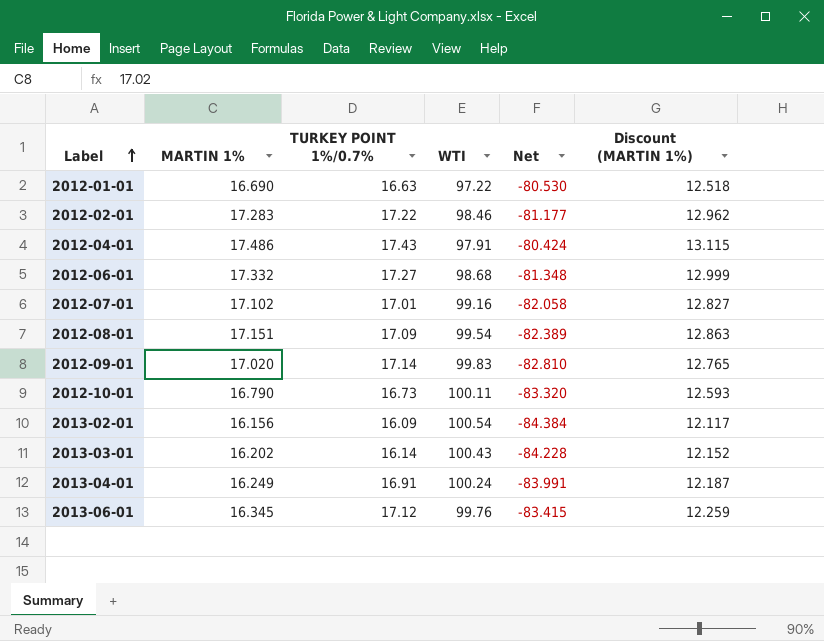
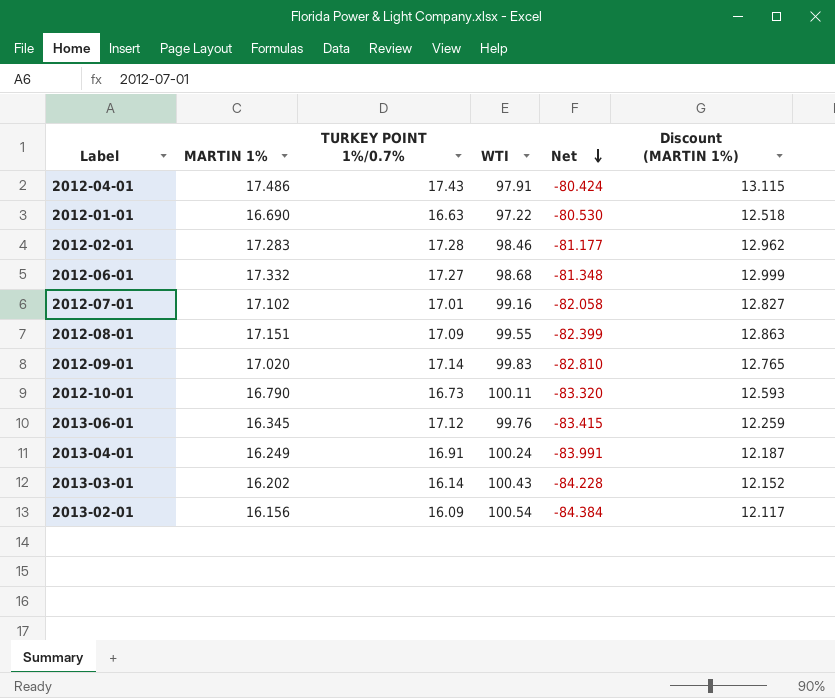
row order: Label ascending -> Net descending
2012-02-01 | TURKEY POINT 1%/0.7%: 17.22 -> 17.28
2012-08-01 | WTI: 99.54 -> 99.55
2012-08-01 | Net: -82.389 -> -82.399

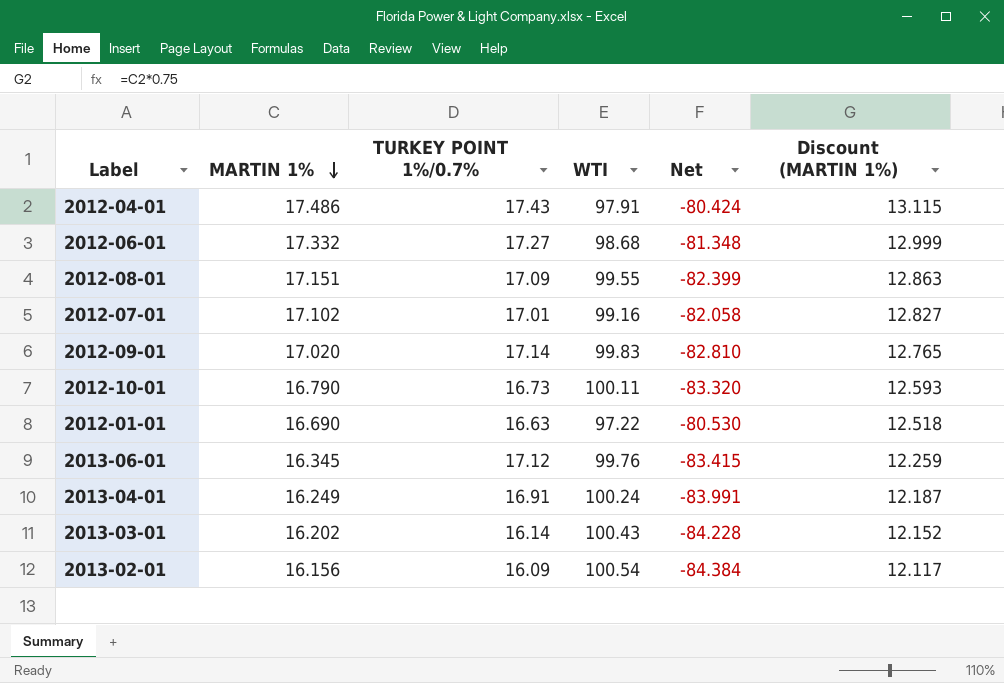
row order: Net descending -> MARTIN 1% descending
row 2012-02-01: 17.283 | 17.28 | 98.46 | -81.177 | 12.962 -> none

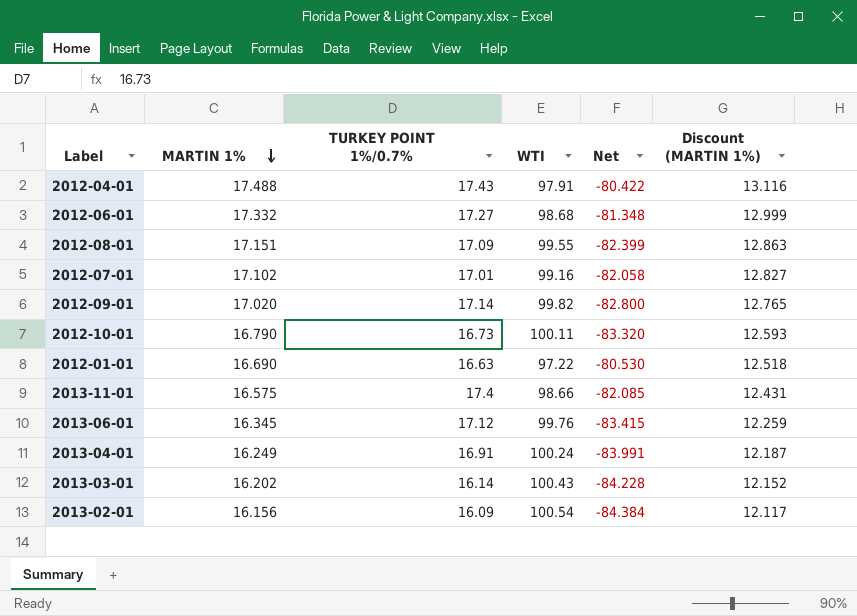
2012-04-01 | MARTIN 1%: 17.486 -> 17.488
2012-04-01 | Net: -80.424 -> -80.422
2012-04-01 | Discount (MARTIN 1%): 13.115 -> 13.116
2012-09-01 | WTI: 99.83 -> 99.82
2012-09-01 | Net: -82.810 -> -82.800
row 2013-11-01: none -> 16.575 | 17.4 | 98.66 | -82.085 | 12.431

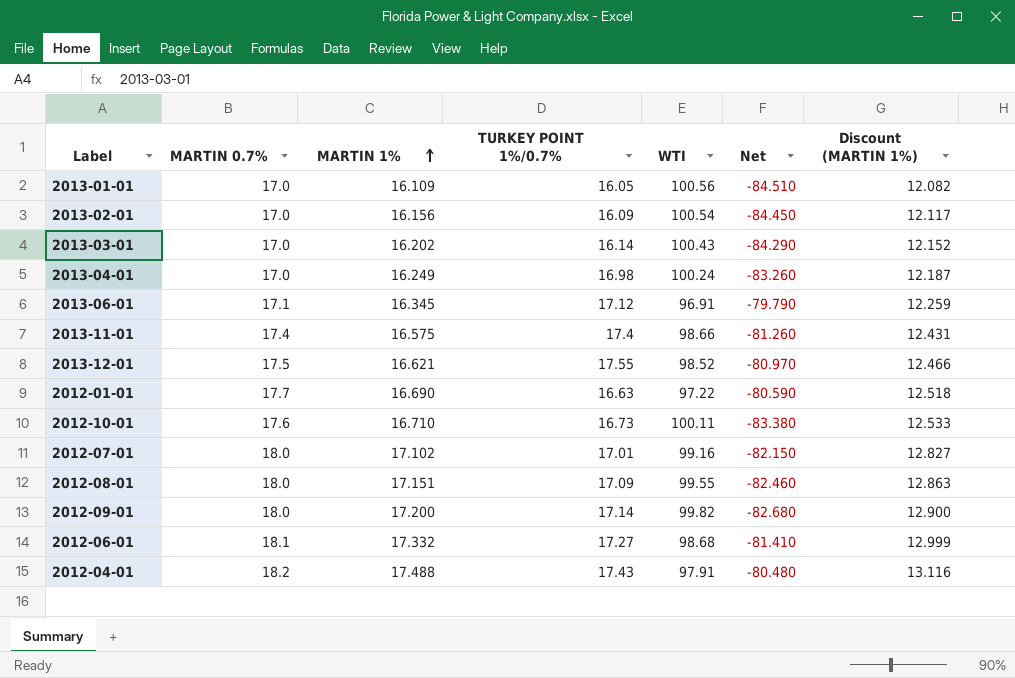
row order: MARTIN 1% descending -> MARTIN 1% ascending
column MARTIN 0.7% | position: none -> 2
column Net | formula: [MARTIN 1%] - [WTI] -> [TURKEY POINT 1%/0.7%] - [WTI]
row 2013-01-01: none -> 17.0 | 16.109 | 16.05 | 100.56 | -84.510 | 12.082
2013-04-01 | TURKEY POINT 1%/0.7%: 16.91 -> 16.98
2013-06-01 | WTI: 99.76 -> 96.91
row 2013-12-01: none -> 17.5 | 16.621 | 17.55 | 98.52 | -80.970 | 12.466
2012-10-01 | MARTIN 1%: 16.790 -> 16.710
2012-10-01 | Discount (MARTIN 1%): 12.593 -> 12.533
2012-09-01 | MARTIN 1%: 17.020 -> 17.200
2012-09-01 | Discount (MARTIN 1%): 12.765 -> 12.900

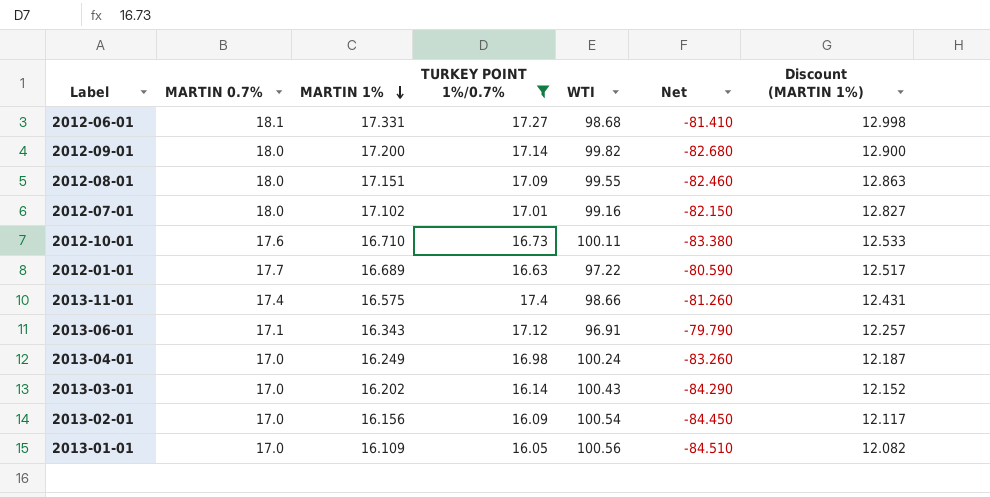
filter: none -> TURKEY POINT 1%/0.7% <= 17.4
row order: MARTIN 1% ascending -> MARTIN 1% descending
2012-06-01 | MARTIN 1%: 17.332 -> 17.331
2012-06-01 | Discount (MARTIN 1%): 12.999 -> 12.998
2012-01-01 | MARTIN 1%: 16.690 -> 16.689
2012-01-01 | Discount (MARTIN 1%): 12.518 -> 12.517
2013-06-01 | MARTIN 1%: 16.345 -> 16.343
2013-06-01 | Discount (MARTIN 1%): 12.259 -> 12.257

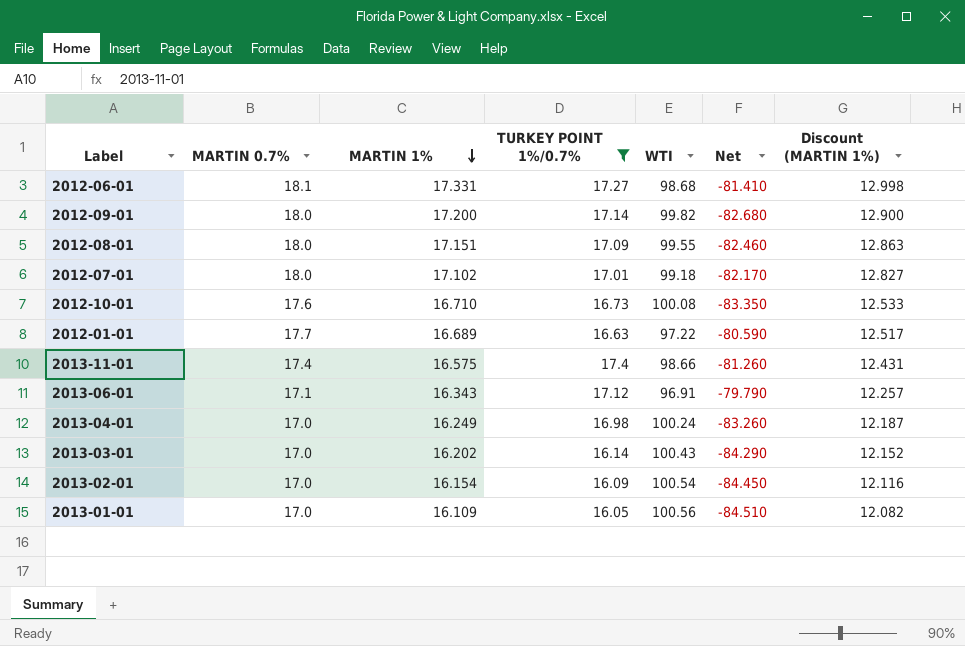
2012-07-01 | WTI: 99.16 -> 99.18
2012-07-01 | Net: -82.150 -> -82.170
2012-10-01 | WTI: 100.11 -> 100.08
2012-10-01 | Net: -83.380 -> -83.350
2013-02-01 | MARTIN 1%: 16.156 -> 16.154
2013-02-01 | Discount (MARTIN 1%): 12.117 -> 12.116

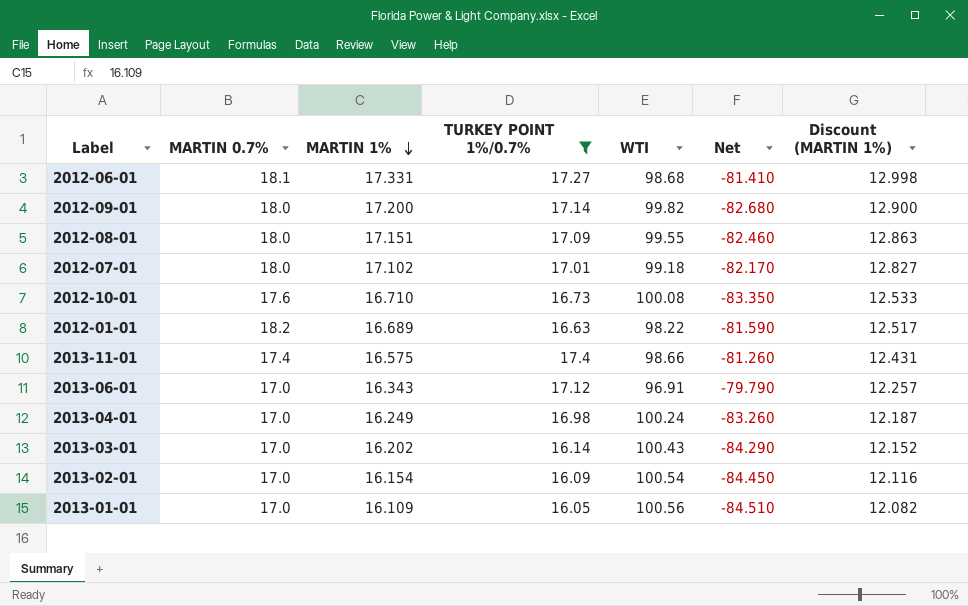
2012-01-01 | MARTIN 0.7%: 17.7 -> 18.2
2012-01-01 | WTI: 97.22 -> 98.22
2012-01-01 | Net: -80.590 -> -81.590
2013-06-01 | MARTIN 0.7%: 17.1 -> 17.0

